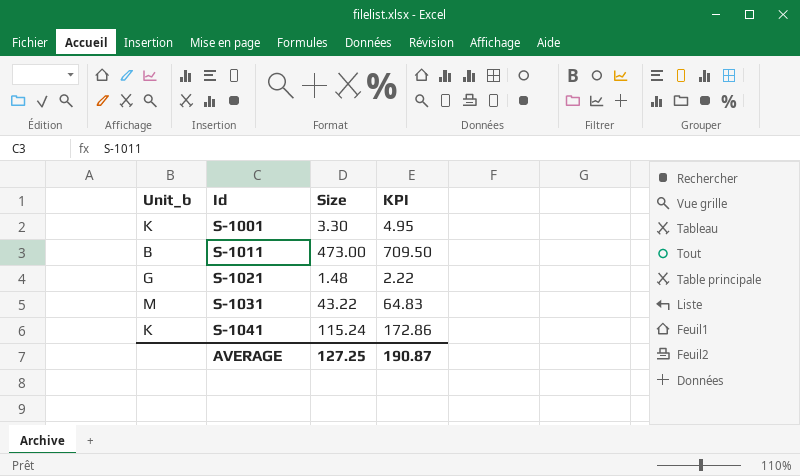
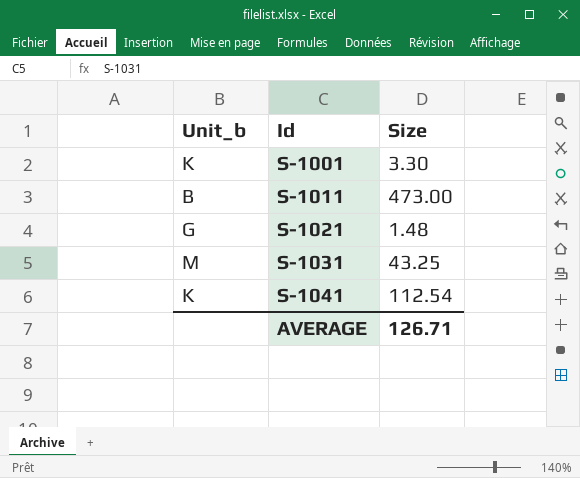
column KPI | formula: [Size] * 1.5 -> none
S-1031 | Size: 43.22 -> 43.25
S-1041 | Size: 115.24 -> 112.54
AVERAGE | Size: 127.25 -> 126.71

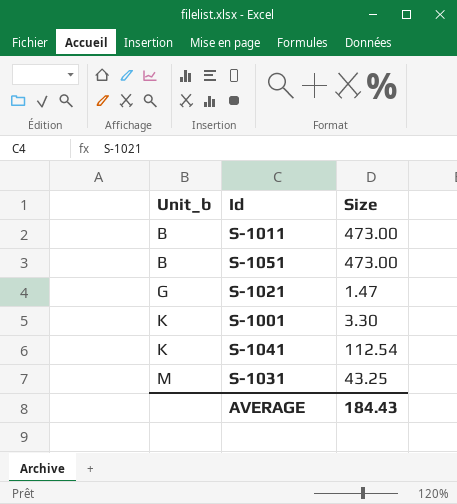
row order: Id ascending -> Unit_b ascending
row S-1051: none -> B | 473.00
S-1021 | Size: 1.48 -> 1.47
AVERAGE | Size: 126.71 -> 184.43

